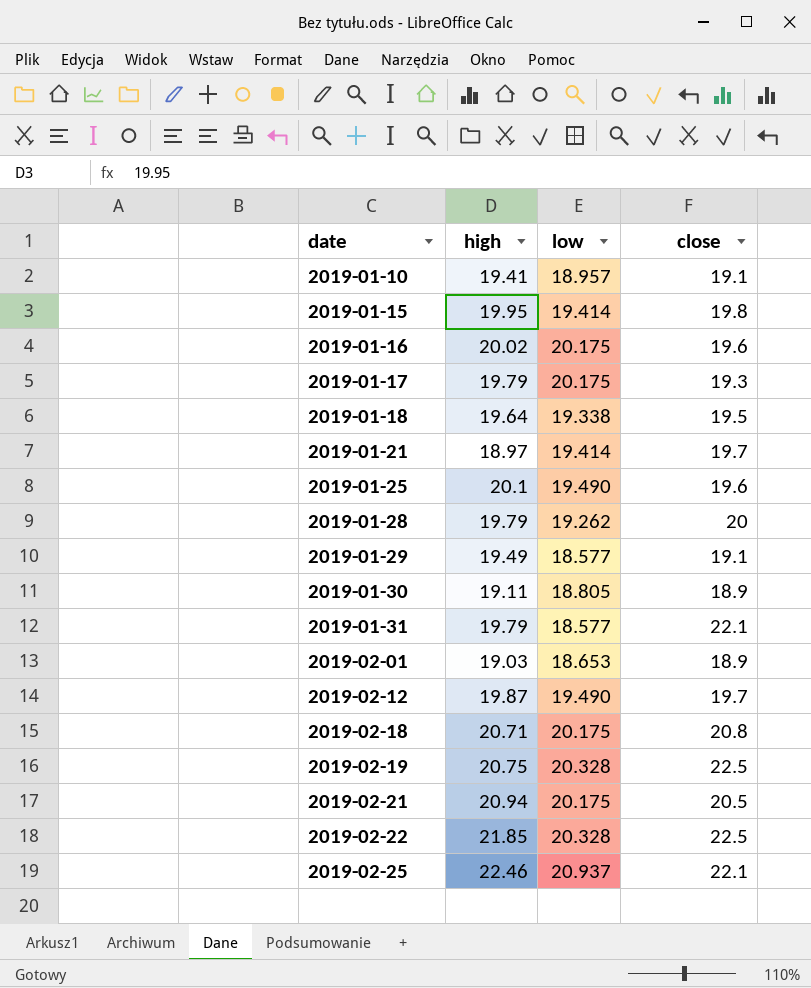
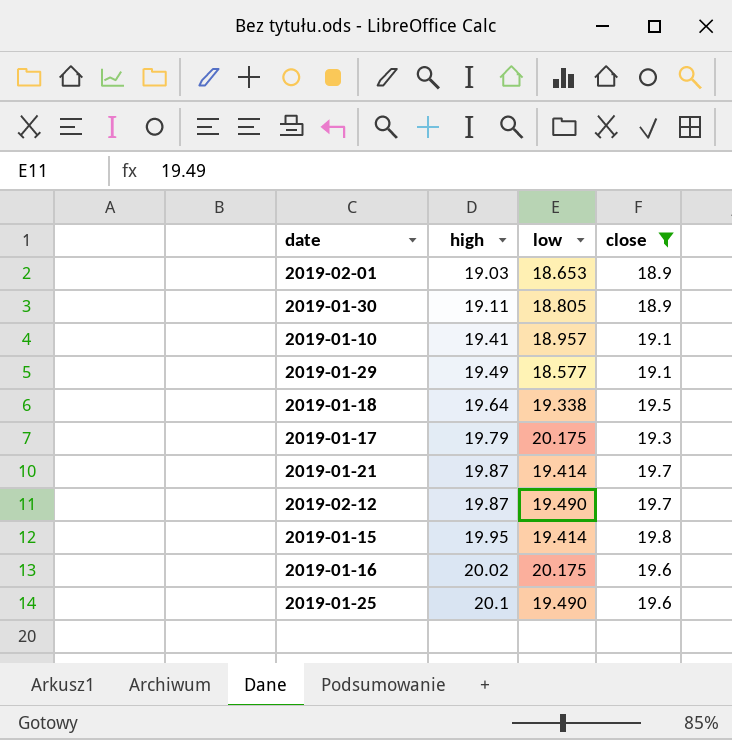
filter: none -> close <= 19.8
row order: date ascending -> high ascending
2019-01-21 | high: 18.97 -> 19.87

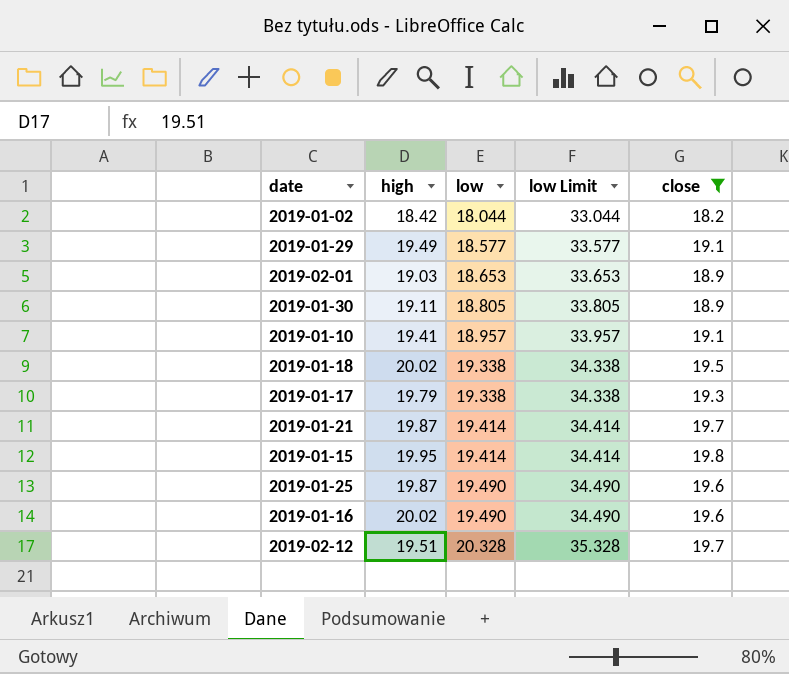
row order: high ascending -> low ascending
column low Limit | formula: none -> [low] + 15
row 2019-01-02: none -> 18.42 | 18.044 | 33.044 | 18.2
2019-01-18 | high: 19.64 -> 20.02
2019-01-17 | low: 20.175 -> 19.338
2019-01-25 | high: 20.1 -> 19.87
2019-01-16 | low: 20.175 -> 19.490
2019-02-12 | high: 19.87 -> 19.51
2019-02-12 | low: 19.490 -> 20.328

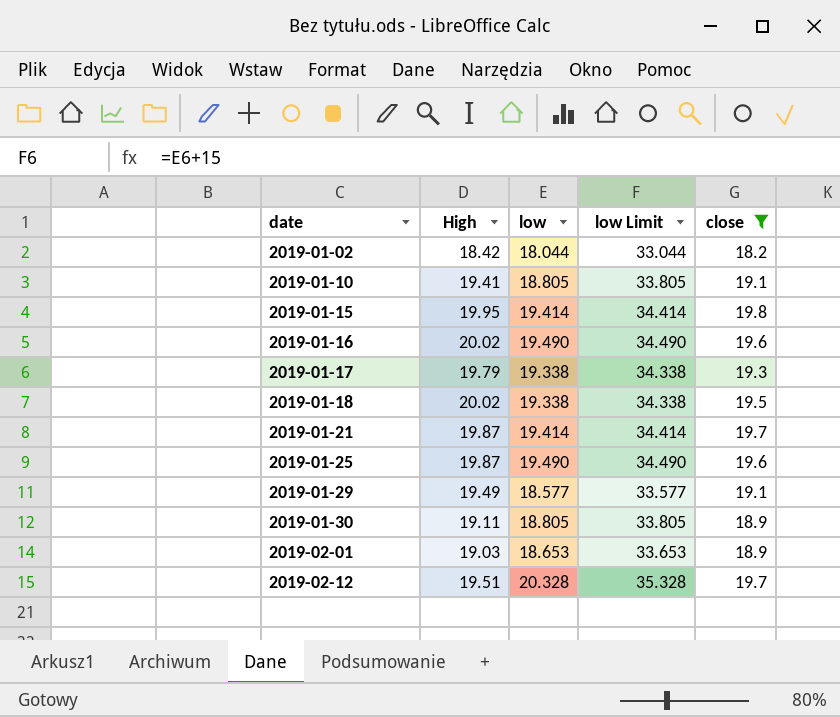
row order: low ascending -> date ascending
column name: high -> High
2019-01-10 | low: 18.957 -> 18.805
2019-01-10 | low Limit: 33.957 -> 33.805

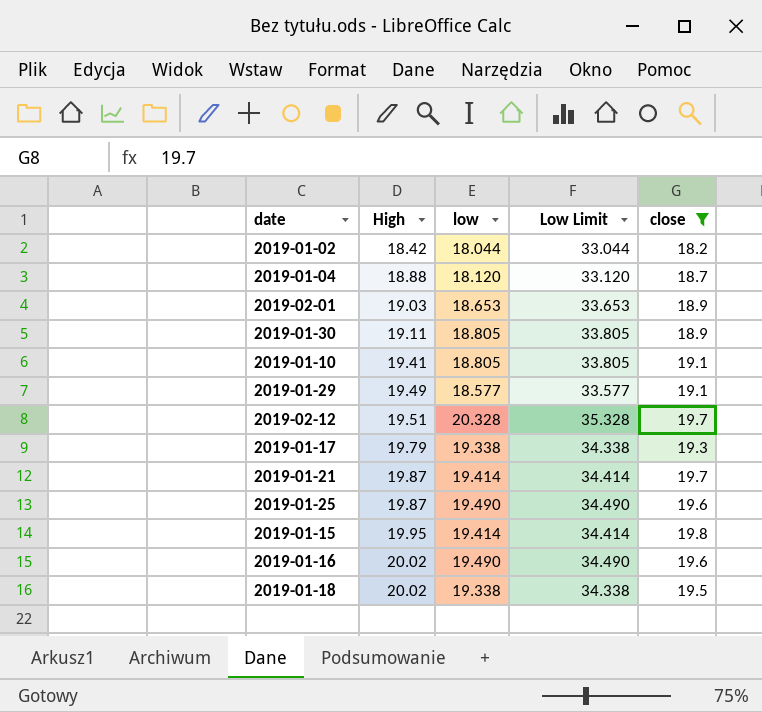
row order: date ascending -> High ascending
column name: low Limit -> Low Limit
row 2019-01-04: none -> 18.88 | 18.120 | 33.120 | 18.7

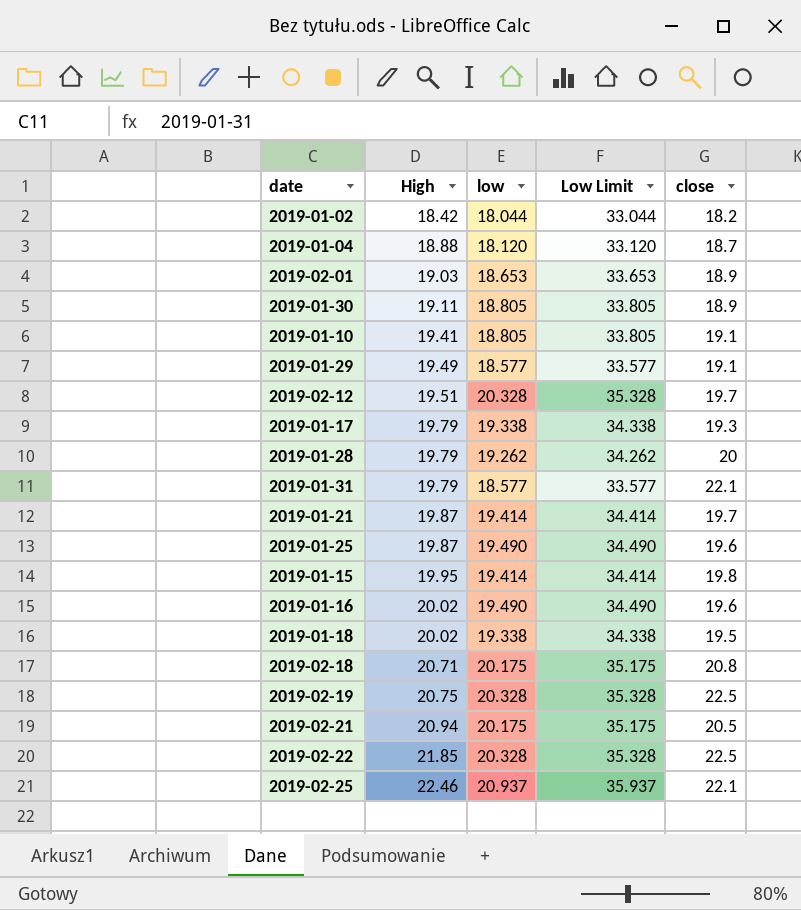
filter: close <= 19.8 -> none

